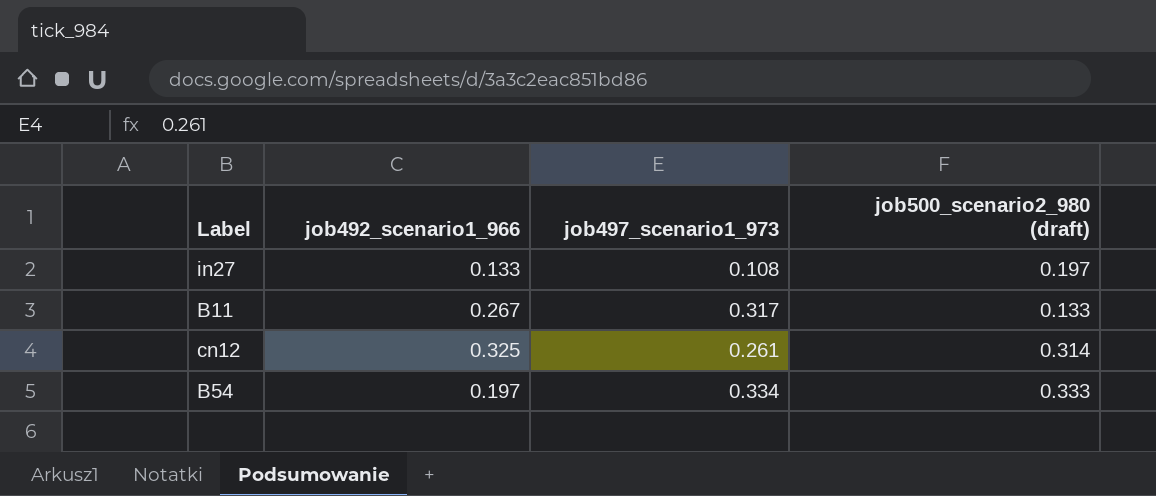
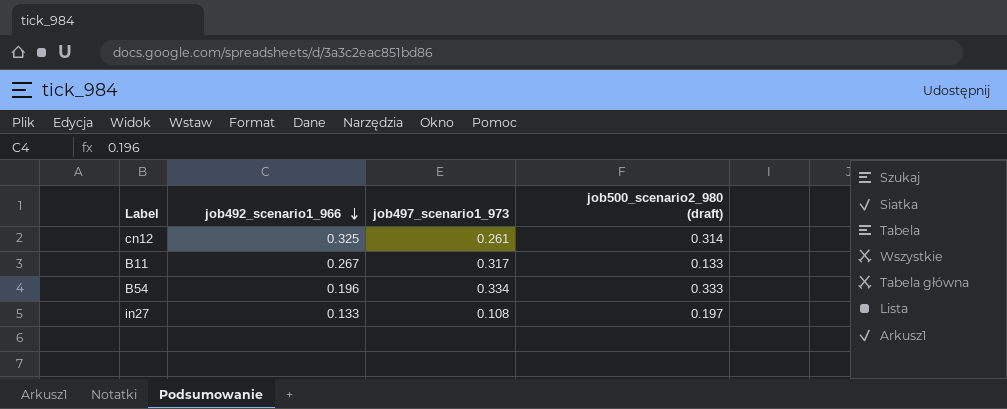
row order: none -> job492_scenario1_966 descending
B54 | job492_scenario1_966: 0.197 -> 0.196

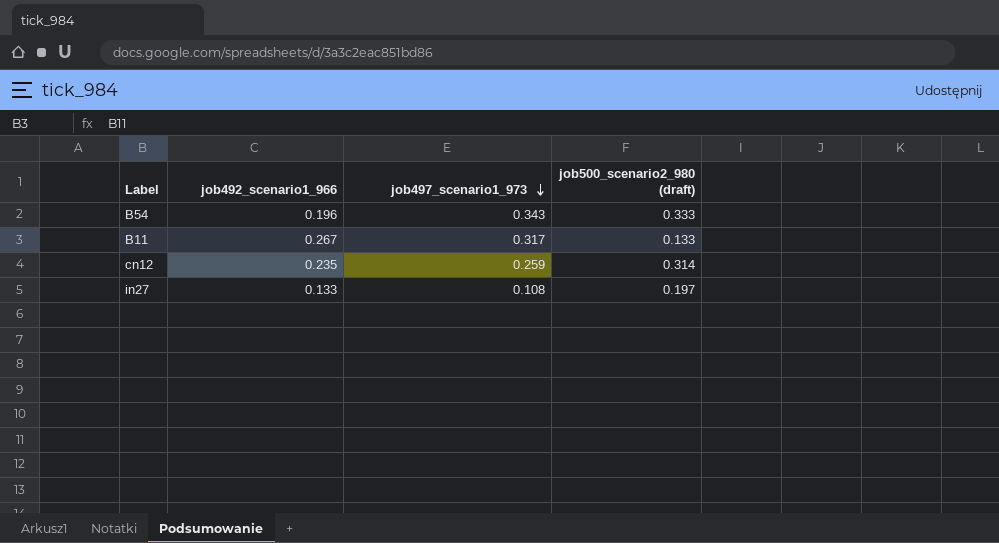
row order: job492_scenario1_966 descending -> job497_scenario1_973 descending
B54 | job497_scenario1_973: 0.334 -> 0.343
cn12 | job492_scenario1_966: 0.325 -> 0.235
cn12 | job497_scenario1_973: 0.261 -> 0.259

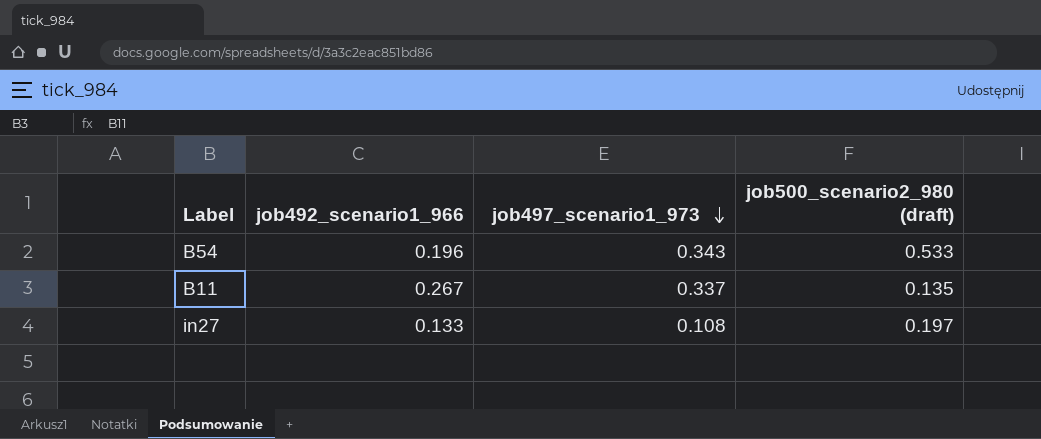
row cn12: 0.235 | 0.259 | 0.314 -> none
B54 | job500_scenario2_980 (draft): 0.333 -> 0.533
B11 | job497_scenario1_973: 0.317 -> 0.337
B11 | job500_scenario2_980 (draft): 0.133 -> 0.135

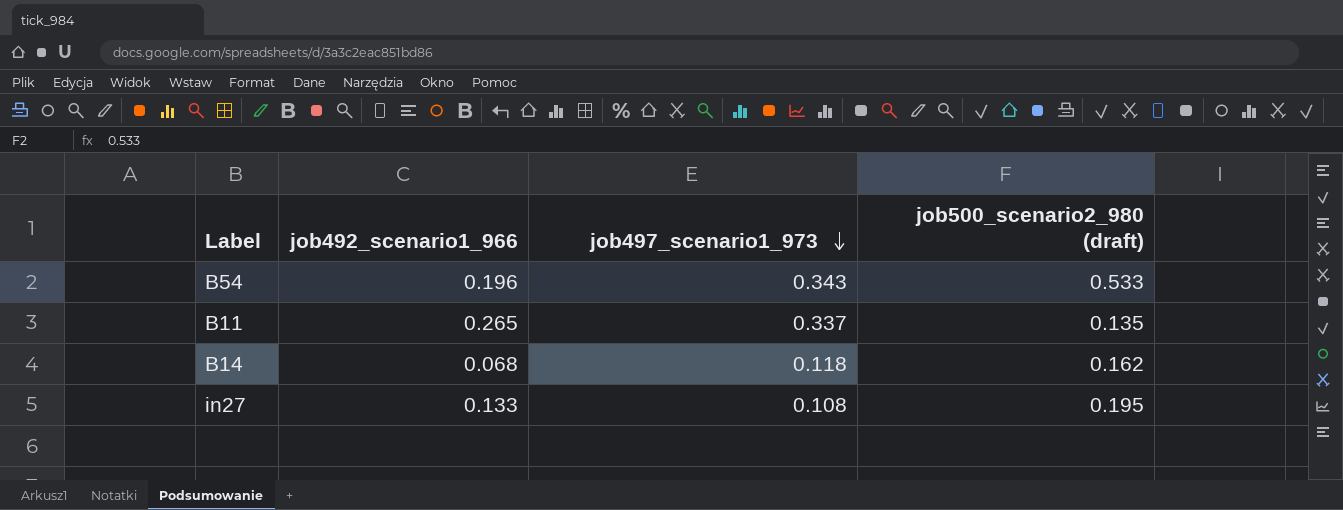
B11 | job492_scenario1_966: 0.267 -> 0.265
row B14: none -> 0.068 | 0.118 | 0.162
in27 | job500_scenario2_980 (draft): 0.197 -> 0.195

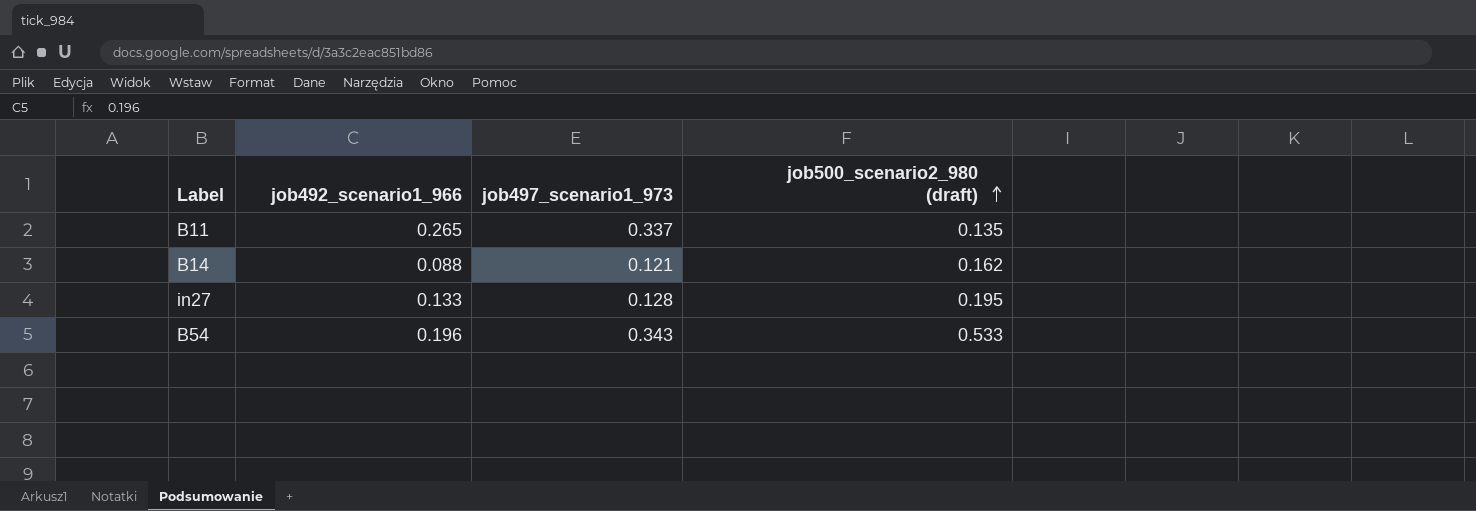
row order: job497_scenario1_973 descending -> job500_scenario2_980 (draft) ascending
B14 | job492_scenario1_966: 0.068 -> 0.088
B14 | job497_scenario1_973: 0.118 -> 0.121
in27 | job497_scenario1_973: 0.108 -> 0.128

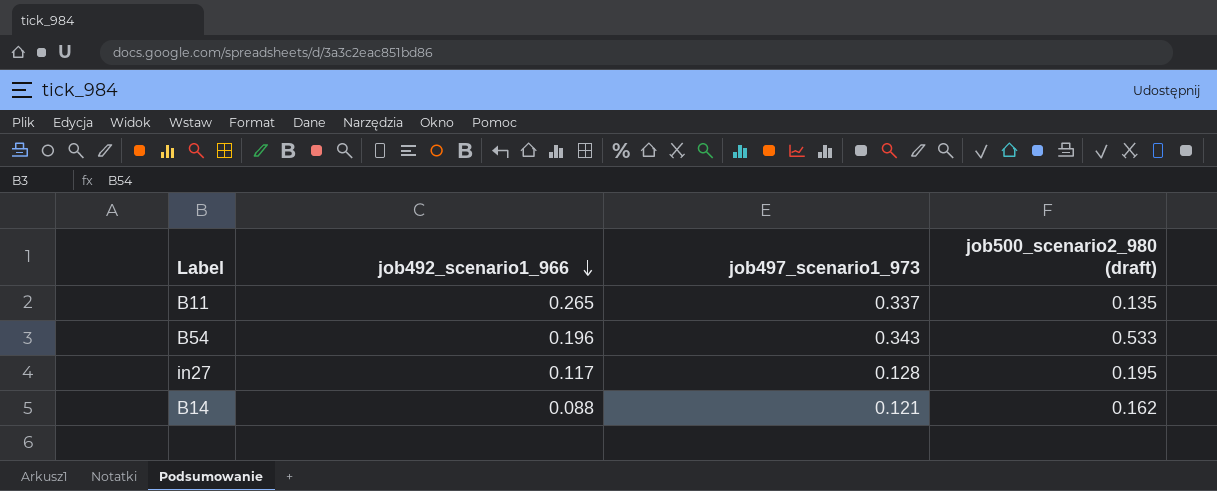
row order: job500_scenario2_980 (draft) ascending -> job492_scenario1_966 descending
in27 | job492_scenario1_966: 0.133 -> 0.117

